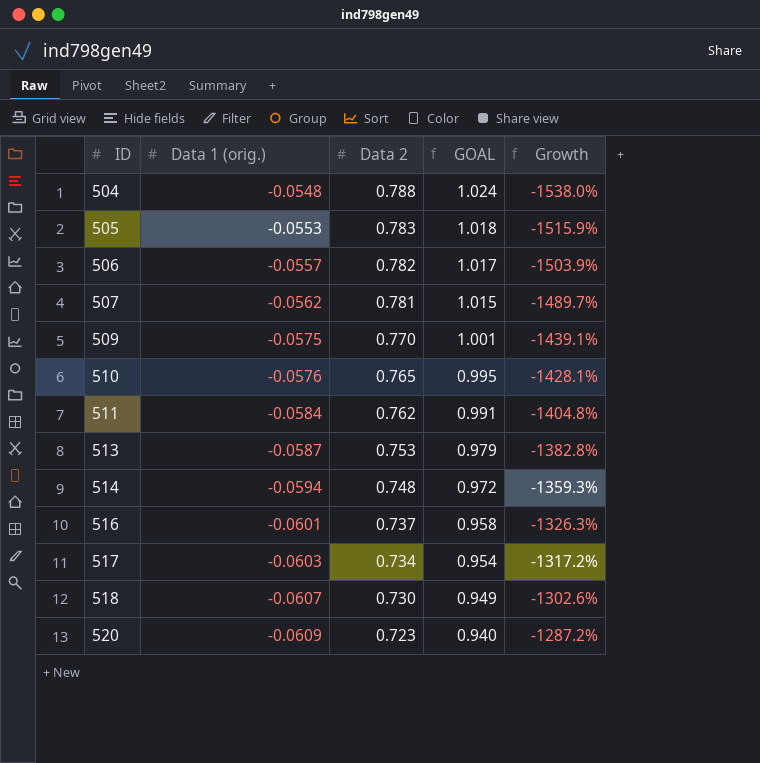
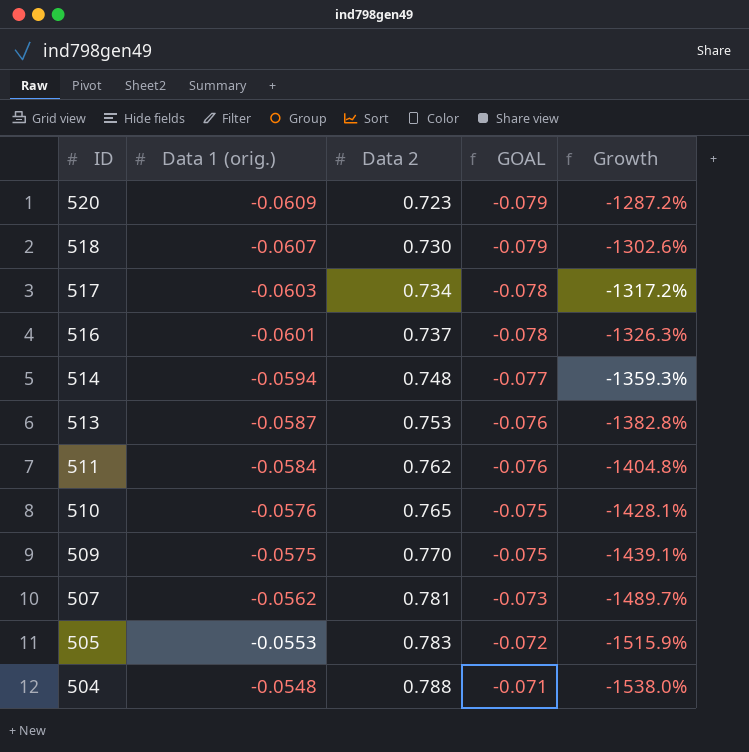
row order: ID ascending -> ID descending
column GOAL | formula: [Data 2] * 1.3 -> [Data 1 (orig.)] * 1.3
row 506: -0.0557 | 0.782 | 1.017 | -1503.9% -> none

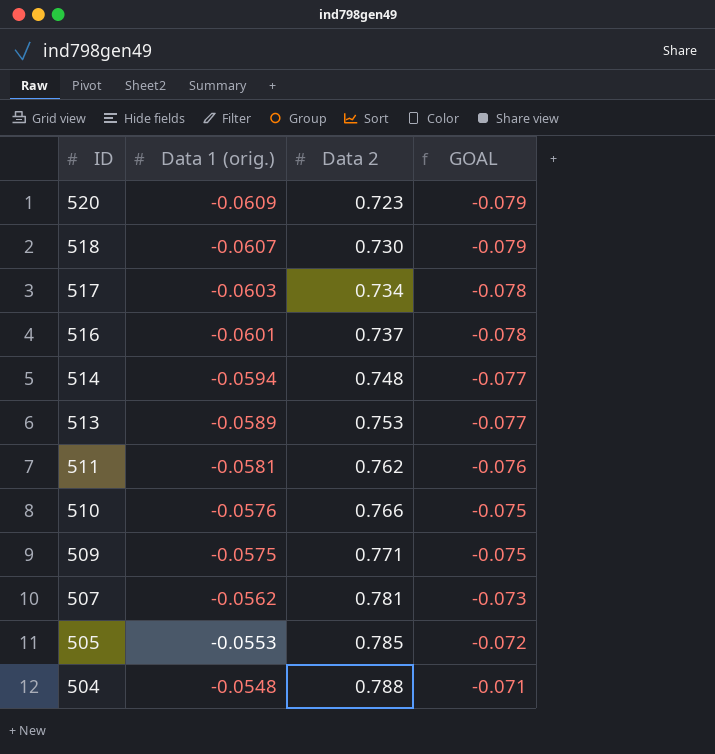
column Growth | formula: ([Data 2] - [Data 1 (orig.)]) / [Data 1 (orig.)] -> none
513 | Data 1 (orig.): -0.0587 -> -0.0589
513 | GOAL: -0.076 -> -0.077
511 | Data 1 (orig.): -0.0584 -> -0.0581
510 | Data 2: 0.765 -> 0.766
509 | Data 2: 0.770 -> 0.771
505 | Data 2: 0.783 -> 0.785

